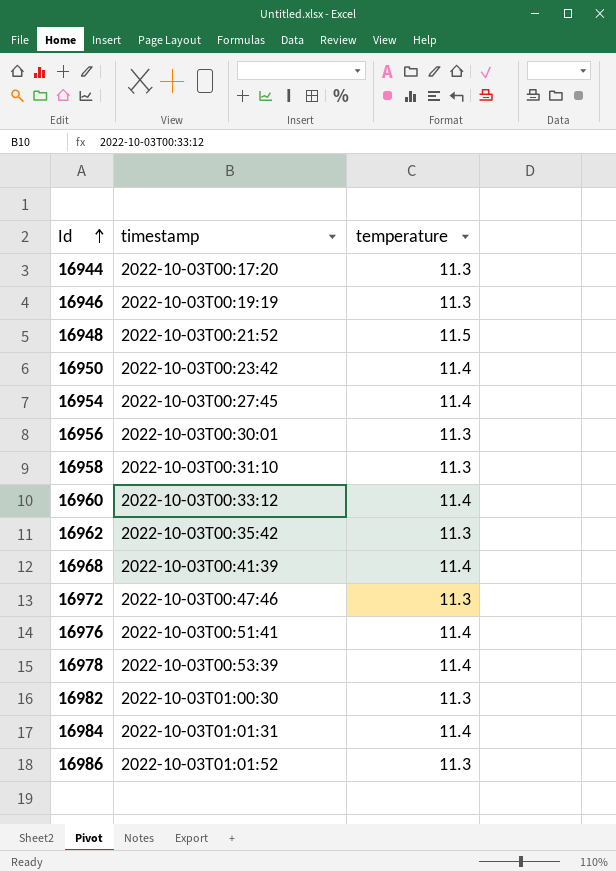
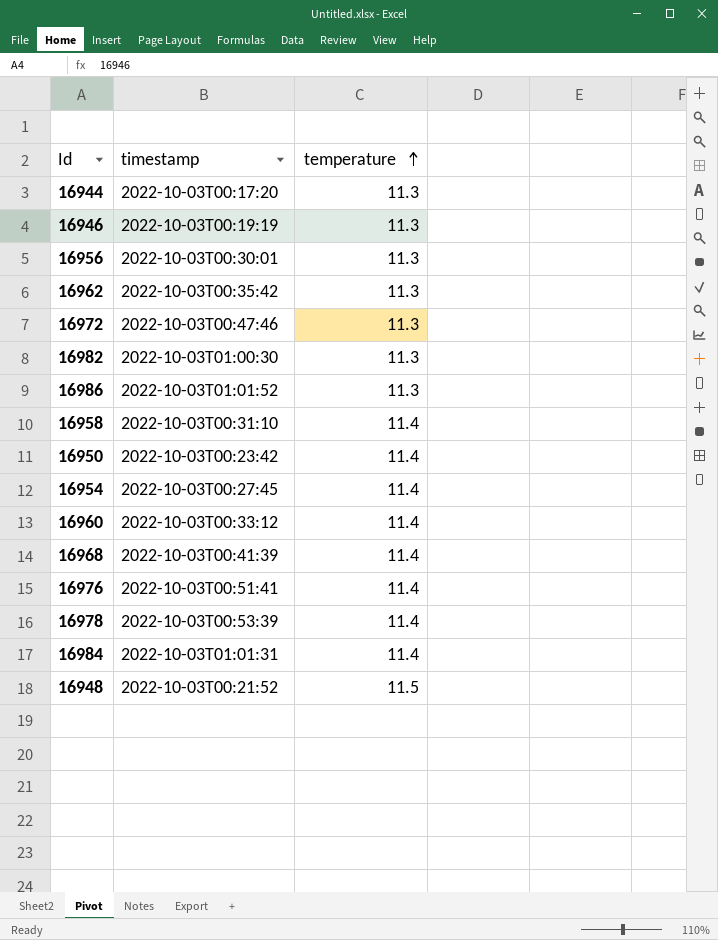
row order: Id ascending -> temperature ascending
16958 | temperature: 11.3 -> 11.4

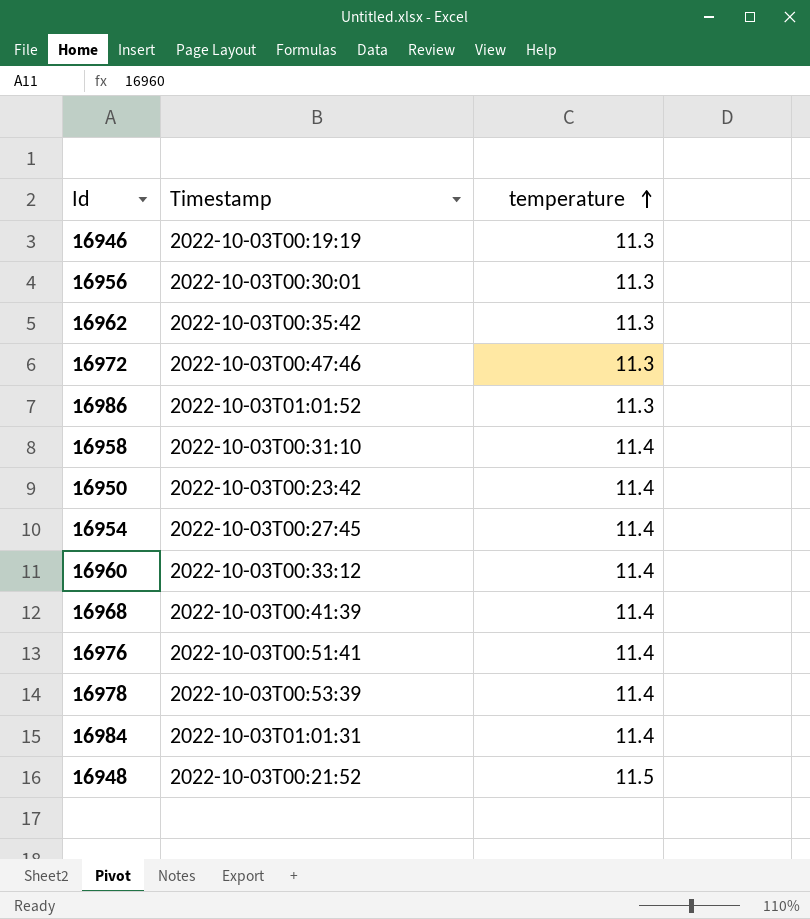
column name: timestamp -> Timestamp
row 16944: 2022-10-03T00:17:20 | 11.3 -> none
row 16982: 2022-10-03T01:00:30 | 11.3 -> none

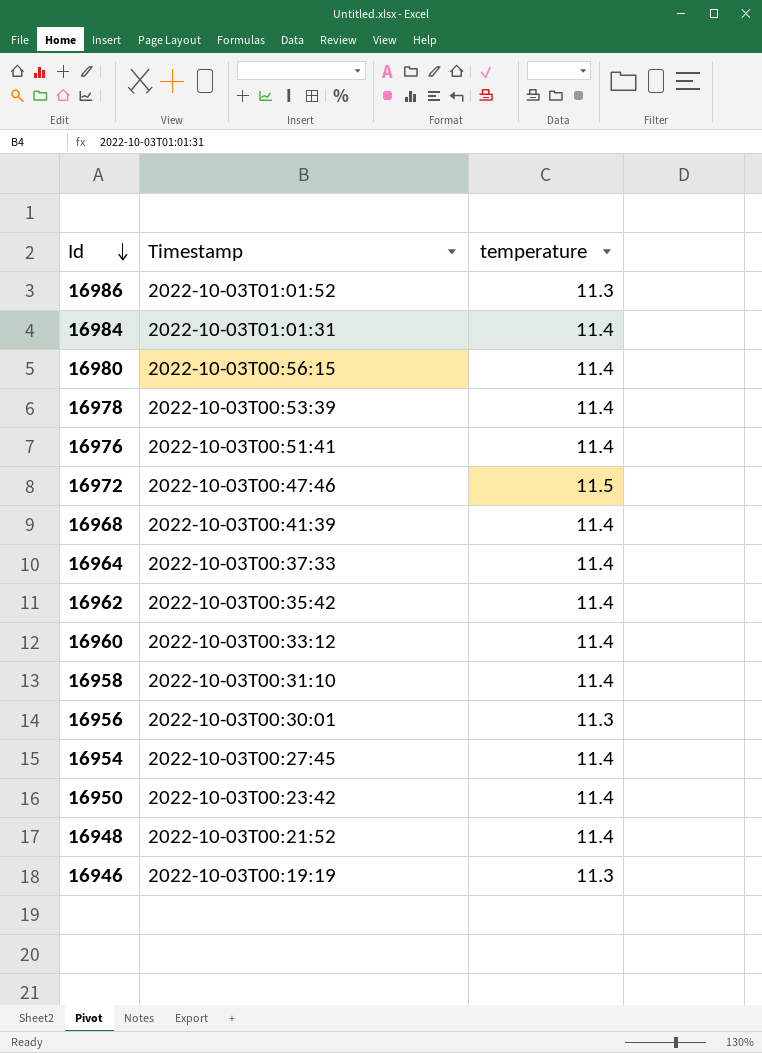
row order: temperature ascending -> Id descending
row 16980: none -> 2022-10-03T00:56:15 | 11.4
16972 | temperature: 11.3 -> 11.5
row 16964: none -> 2022-10-03T00:37:33 | 11.4
16962 | temperature: 11.3 -> 11.4
16948 | temperature: 11.5 -> 11.4

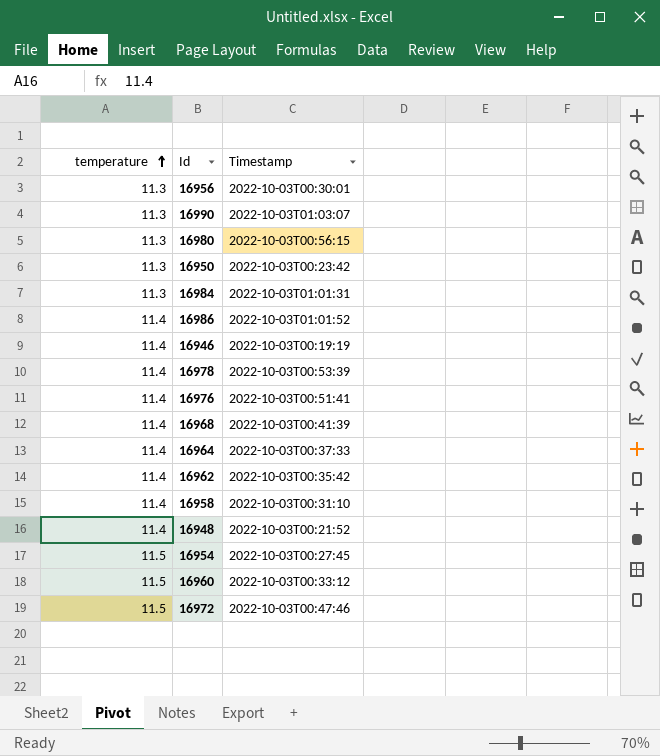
row order: Id descending -> temperature ascending
column temperature | position: 3 -> 1
row 16990: none -> 11.3 | 2022-10-03T01:03:07
16980 | temperature: 11.4 -> 11.3
16950 | temperature: 11.4 -> 11.3
16984 | temperature: 11.4 -> 11.3
16986 | temperature: 11.3 -> 11.4
16946 | temperature: 11.3 -> 11.4
16954 | temperature: 11.4 -> 11.5
16960 | temperature: 11.4 -> 11.5

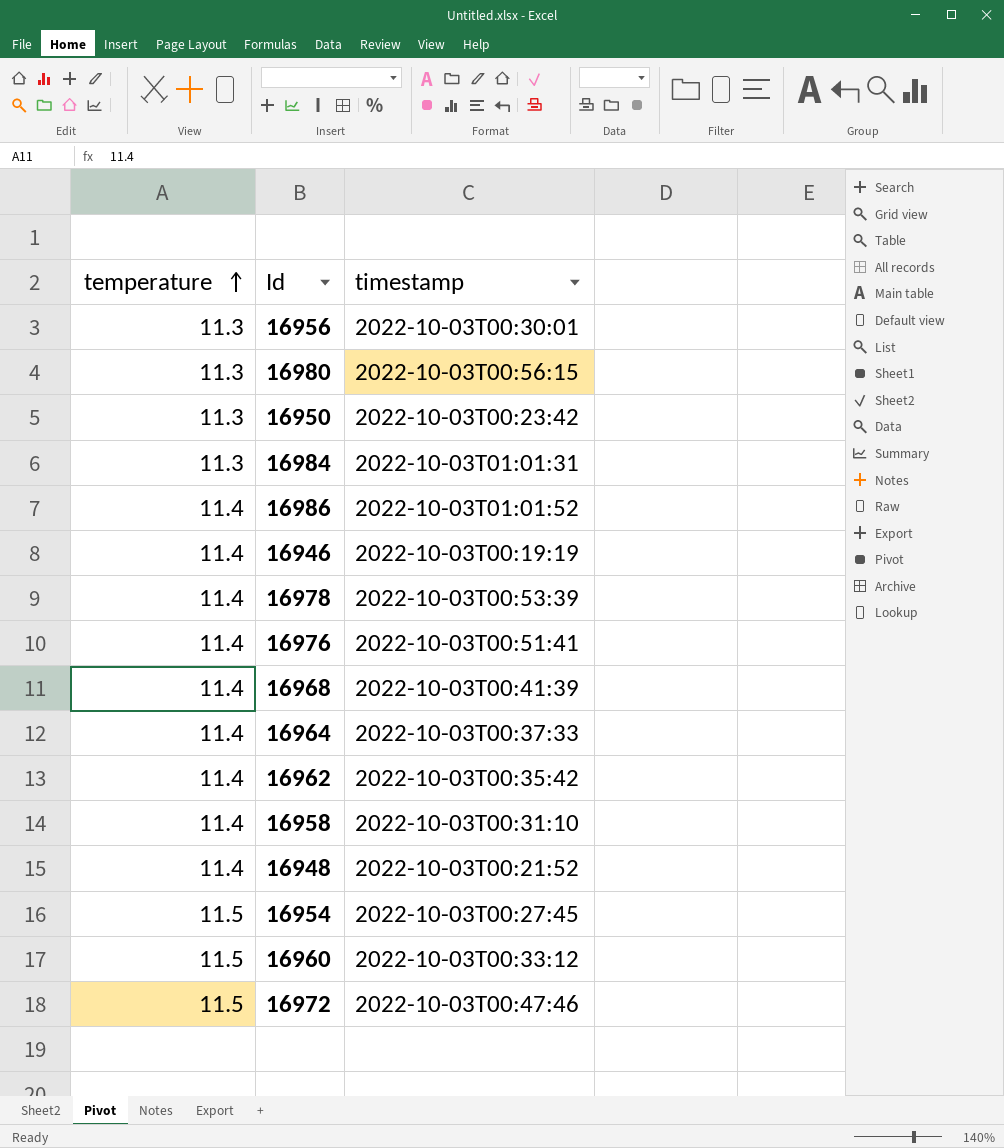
column name: Timestamp -> timestamp
row 16990: 11.3 | 2022-10-03T01:03:07 -> none

